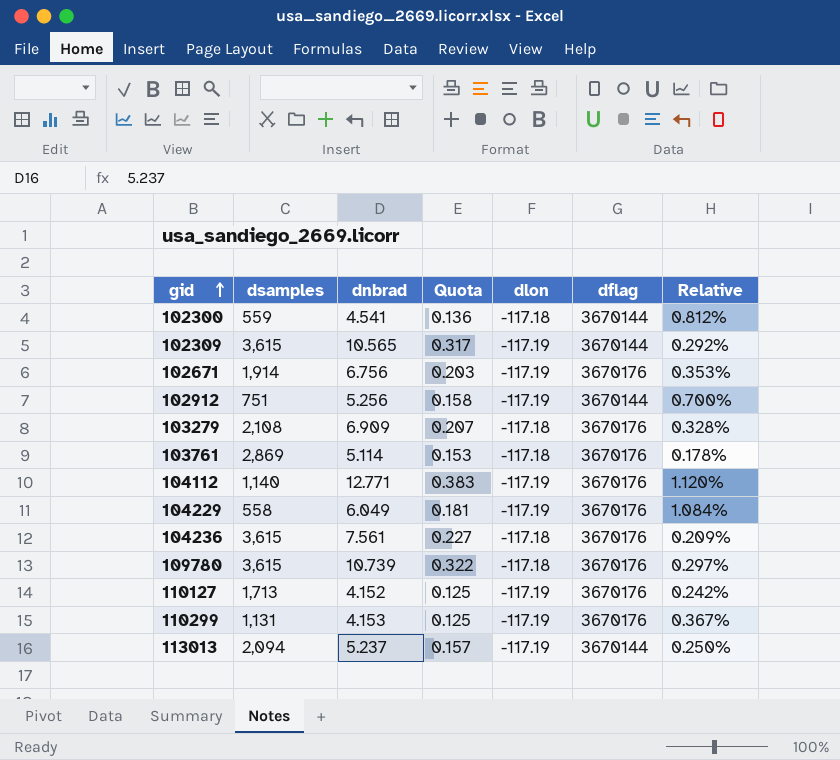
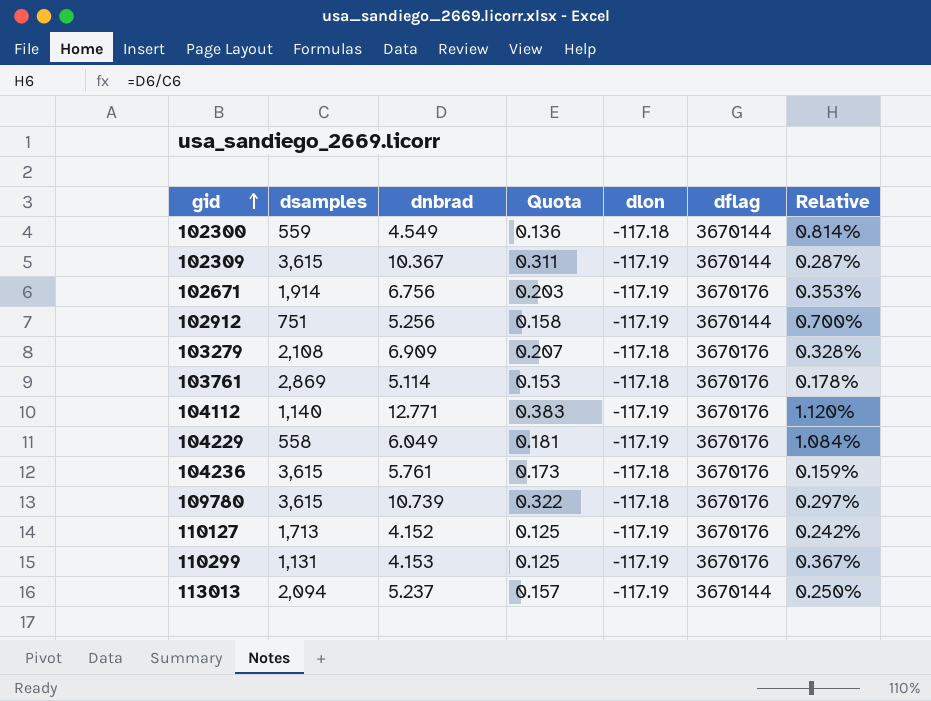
102300 | dnbrad: 4.541 -> 4.549
102300 | Relative: 0.812% -> 0.814%
102309 | dnbrad: 10.565 -> 10.367
102309 | Quota: 0.317 -> 0.311
102309 | Relative: 0.292% -> 0.287%
104236 | dnbrad: 7.561 -> 5.761
104236 | Quota: 0.227 -> 0.173
104236 | Relative: 0.209% -> 0.159%

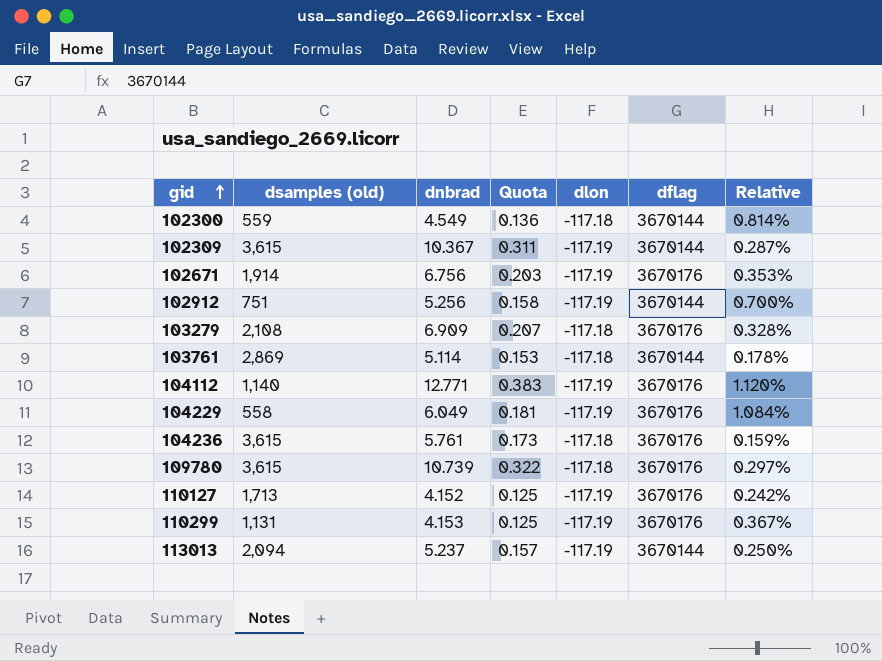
column name: dsamples -> dsamples (old)
103761 | dflag: 3670176 -> 3670144

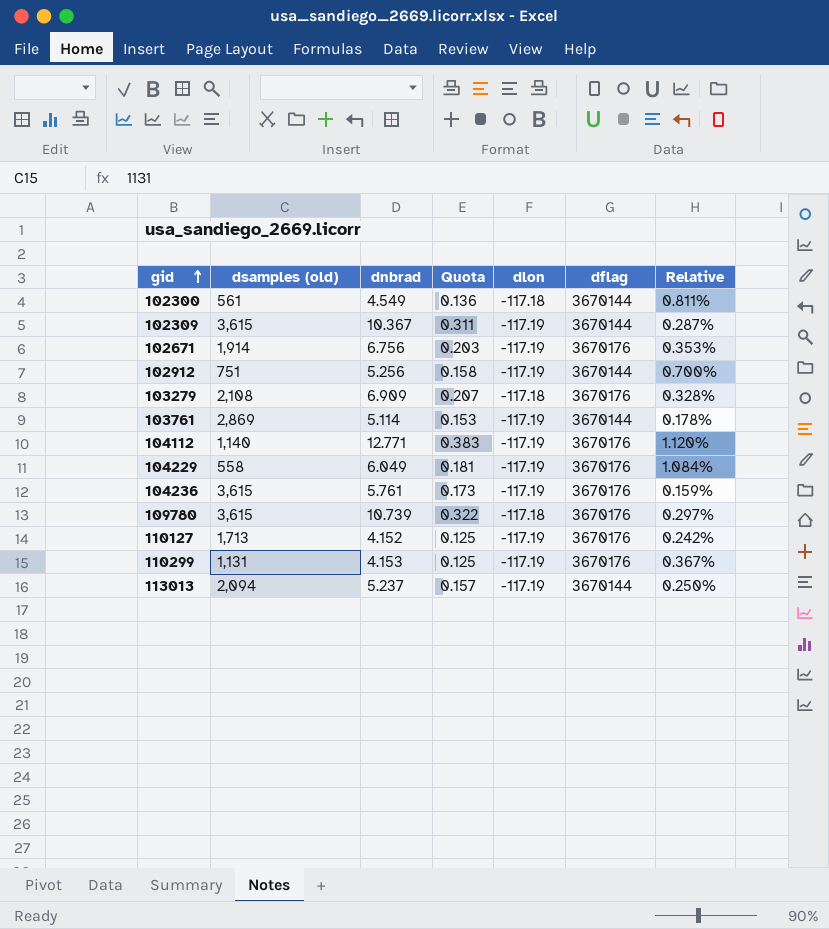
102300 | dsamples (old): 559 -> 561
102300 | Relative: 0.814% -> 0.811%
103761 | dlon: -117.18 -> -117.19
104236 | dlon: -117.18 -> -117.19

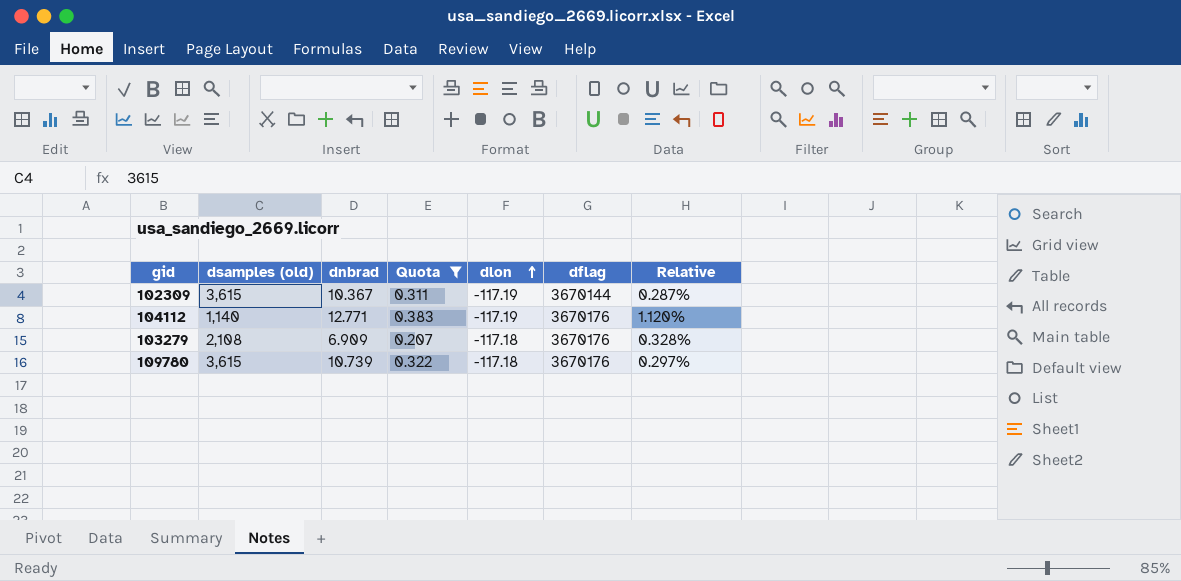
filter: none -> Quota >= 0.207
row order: gid ascending -> dlon ascending

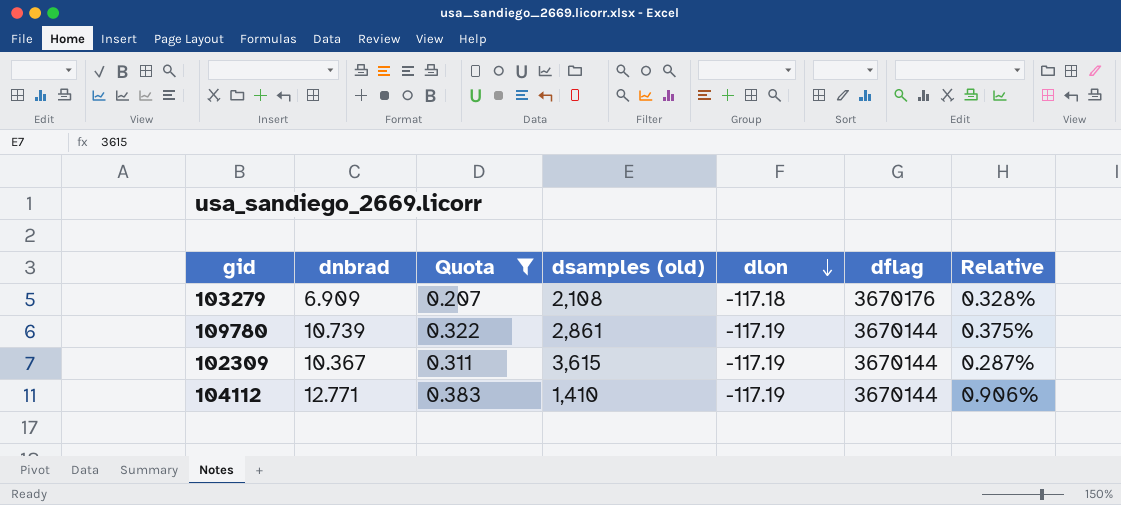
row order: dlon ascending -> dlon descending
column dsamples (old) | position: 2 -> 4
109780 | dsamples (old): 3,615 -> 2,861
109780 | dlon: -117.18 -> -117.19
109780 | dflag: 3670176 -> 3670144
109780 | Relative: 0.297% -> 0.375%
104112 | dsamples (old): 1,140 -> 1,410
104112 | dflag: 3670176 -> 3670144
104112 | Relative: 1.120% -> 0.906%

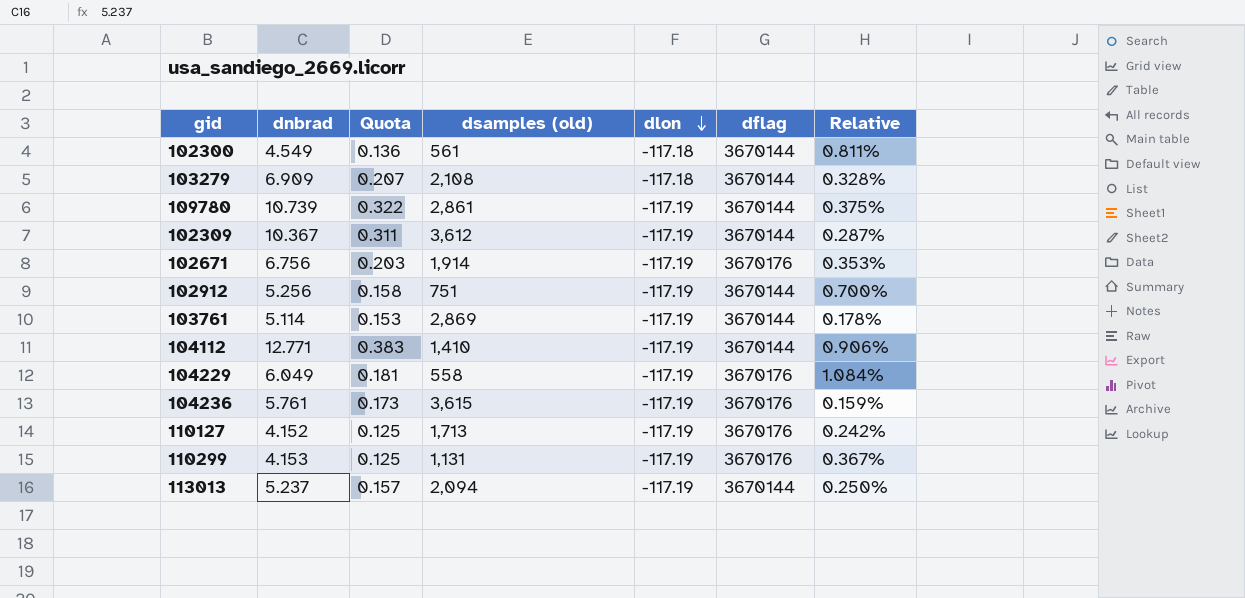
filter: Quota >= 0.207 -> none
103279 | dflag: 3670176 -> 3670144
102309 | dsamples (old): 3,615 -> 3,612

